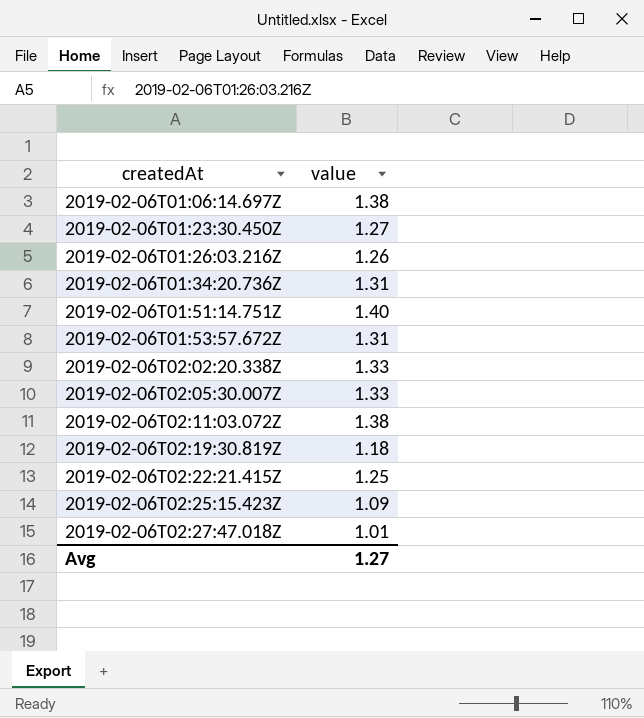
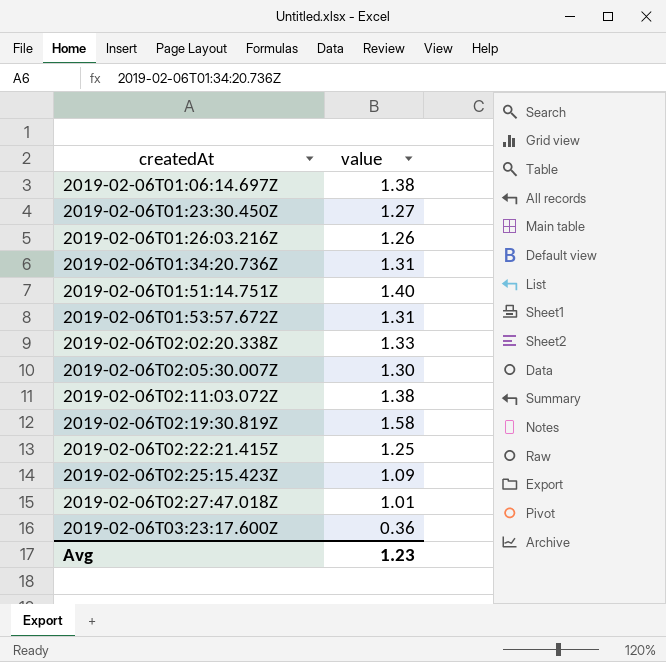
2019-02-06T02:05:30.007Z | value: 1.33 -> 1.30
2019-02-06T02:19:30.819Z | value: 1.18 -> 1.58
row 2019-02-06T03:23:17.600Z: none -> 0.36
Avg | value: 1.27 -> 1.23

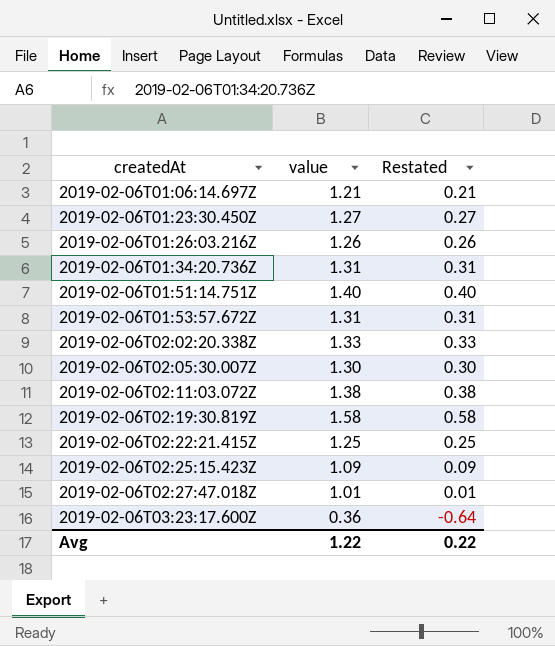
column Restated | formula: none -> [value] - 1
2019-02-06T01:06:14.697Z | value: 1.38 -> 1.21
Avg | value: 1.23 -> 1.22

